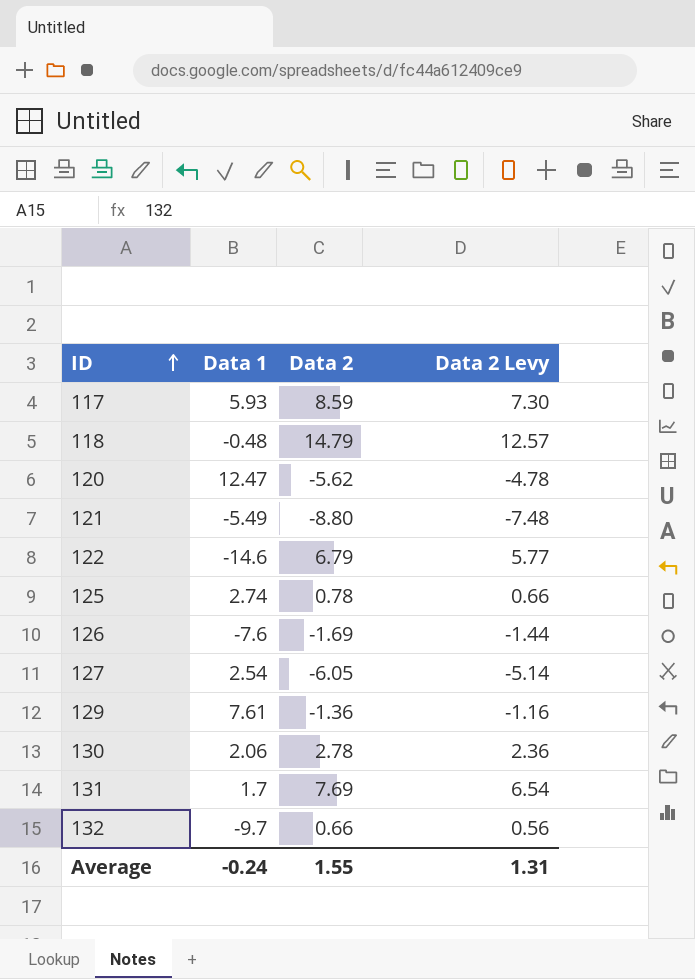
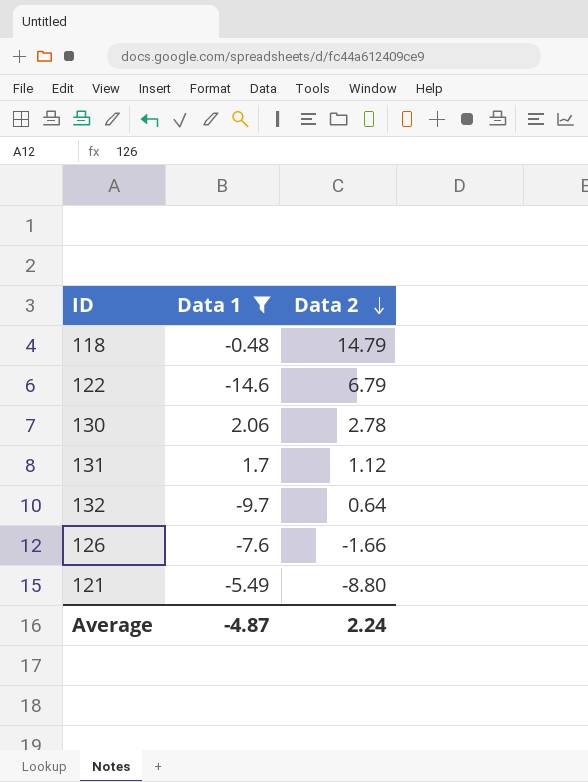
filter: none -> Data 1 <= 2.06
row order: ID ascending -> Data 2 descending
column Data 2 Levy | formula: [Data 2] * 0.85 -> none
131 | Data 2: 7.69 -> 1.12
132 | Data 2: 0.66 -> 0.64
126 | Data 2: -1.69 -> -1.66
Average | Data 1: -0.24 -> -4.87
Average | Data 2: 1.55 -> 2.24

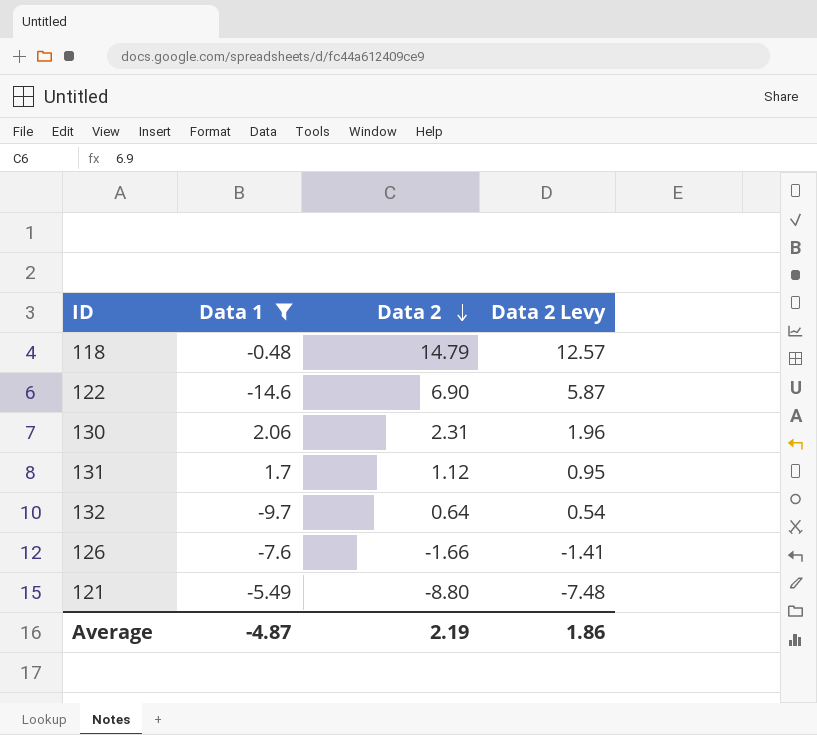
column Data 2 Levy | formula: none -> [Data 2] * 0.85
122 | Data 2: 6.79 -> 6.90
130 | Data 2: 2.78 -> 2.31
Average | Data 2: 2.24 -> 2.19

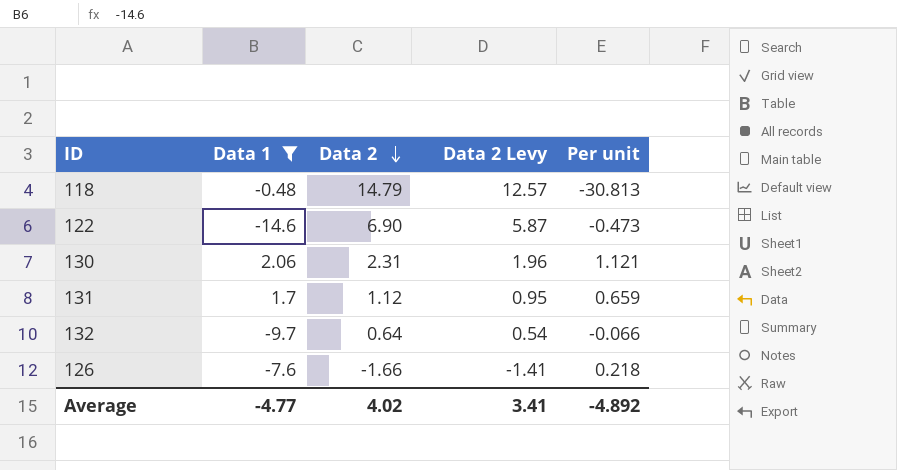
column Per unit | formula: none -> [Data 2] / [Data 1]
row 121: -5.49 | -8.80 | -7.48 -> none
Average | Data 1: -4.87 -> -4.77
Average | Data 2: 2.19 -> 4.02
Average | Data 2 Levy: 1.86 -> 3.41

